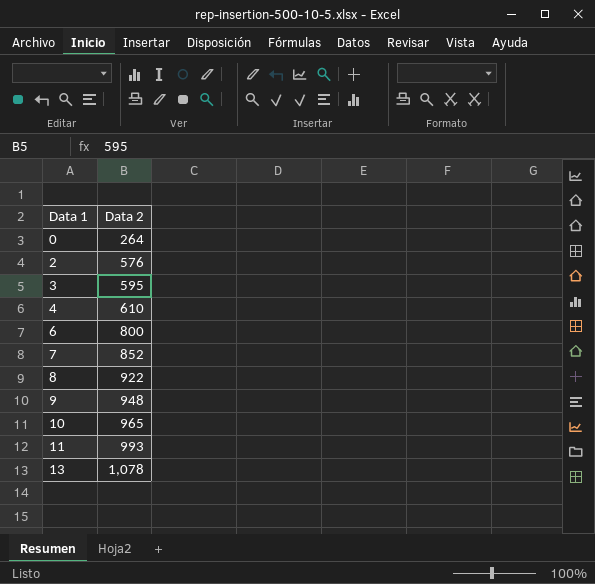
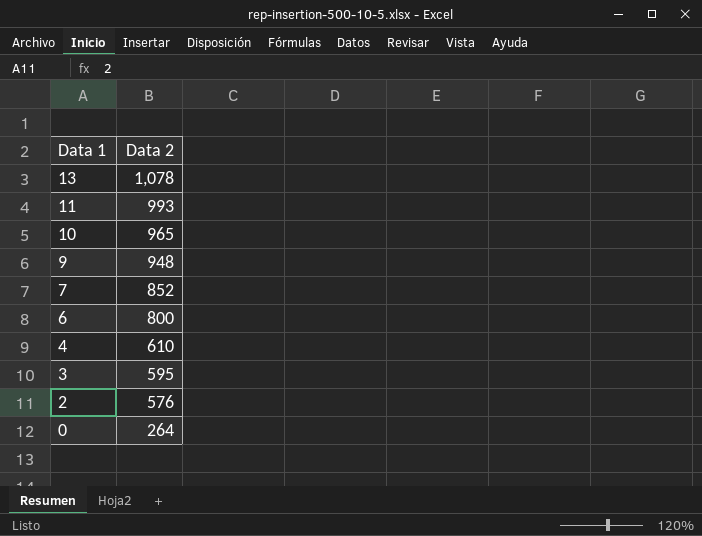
row order: Data 1 ascending -> Data 1 descending
row 8: 922 -> none

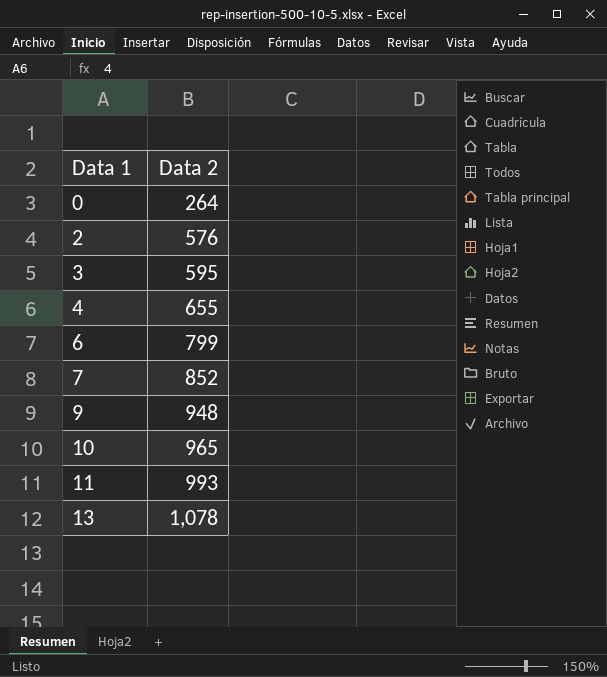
row order: Data 1 descending -> Data 1 ascending
4 | Data 2: 610 -> 655
6 | Data 2: 800 -> 799

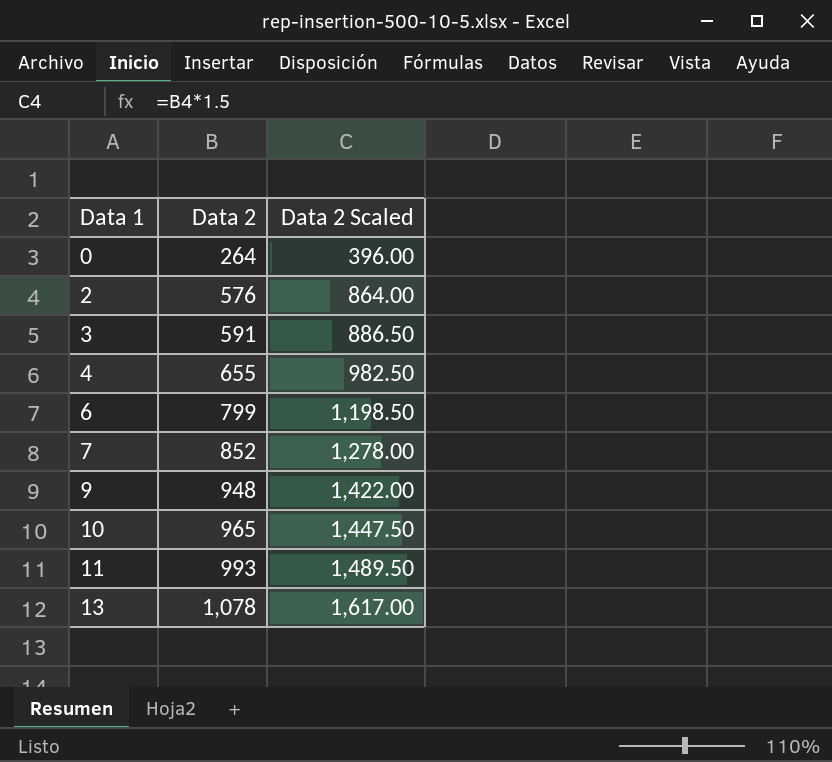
column Data 2 Scaled | formula: none -> [Data 2] * 1.5
3 | Data 2: 595 -> 591

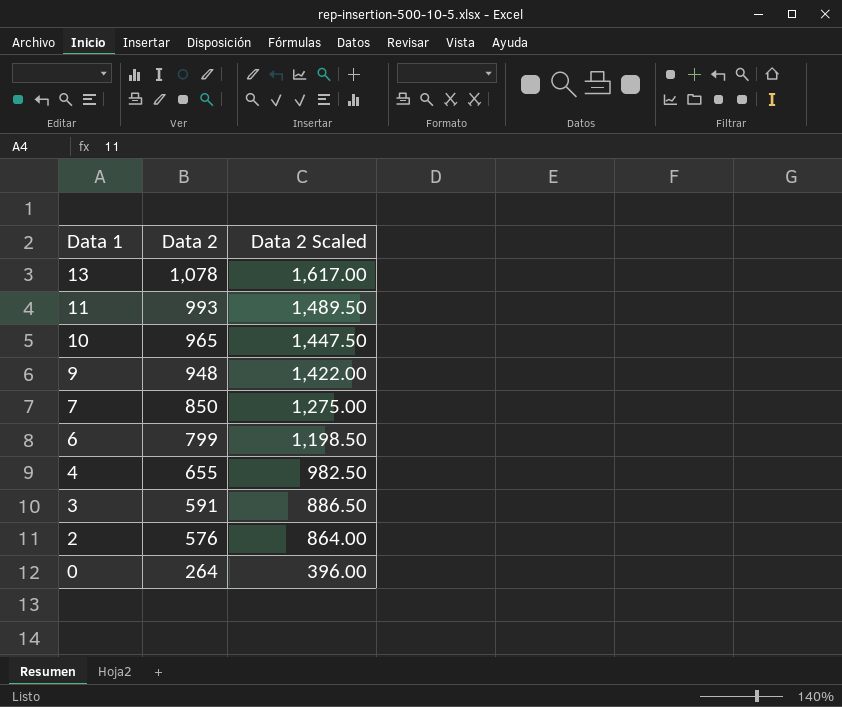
row order: Data 1 ascending -> Data 1 descending
7 | Data 2: 852 -> 850
7 | Data 2 Scaled: 1,278.00 -> 1,275.00

